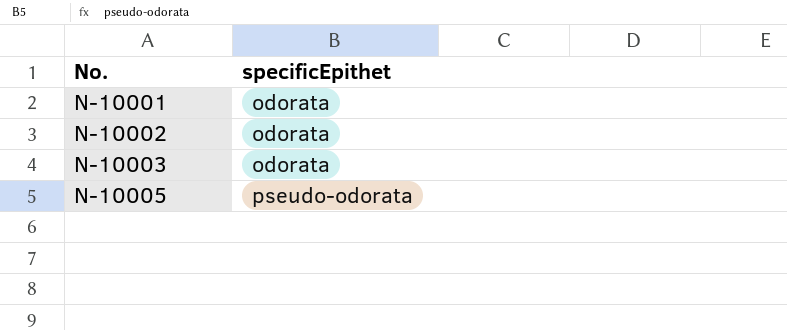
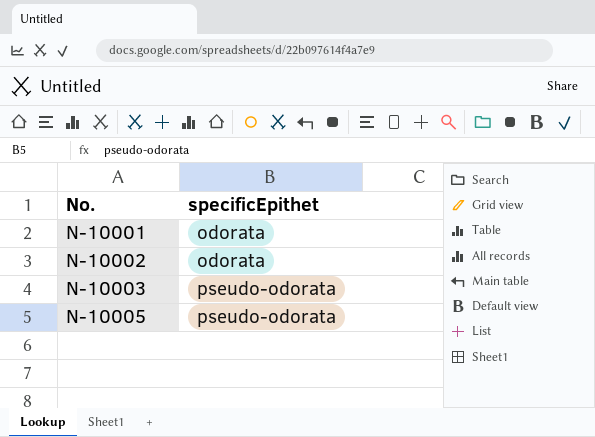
N-10003 | specificEpithet: odorata -> pseudo-odorata

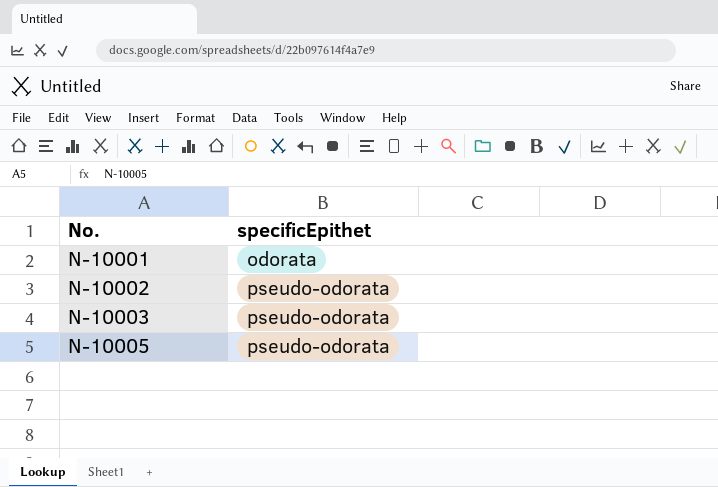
N-10002 | specificEpithet: odorata -> pseudo-odorata

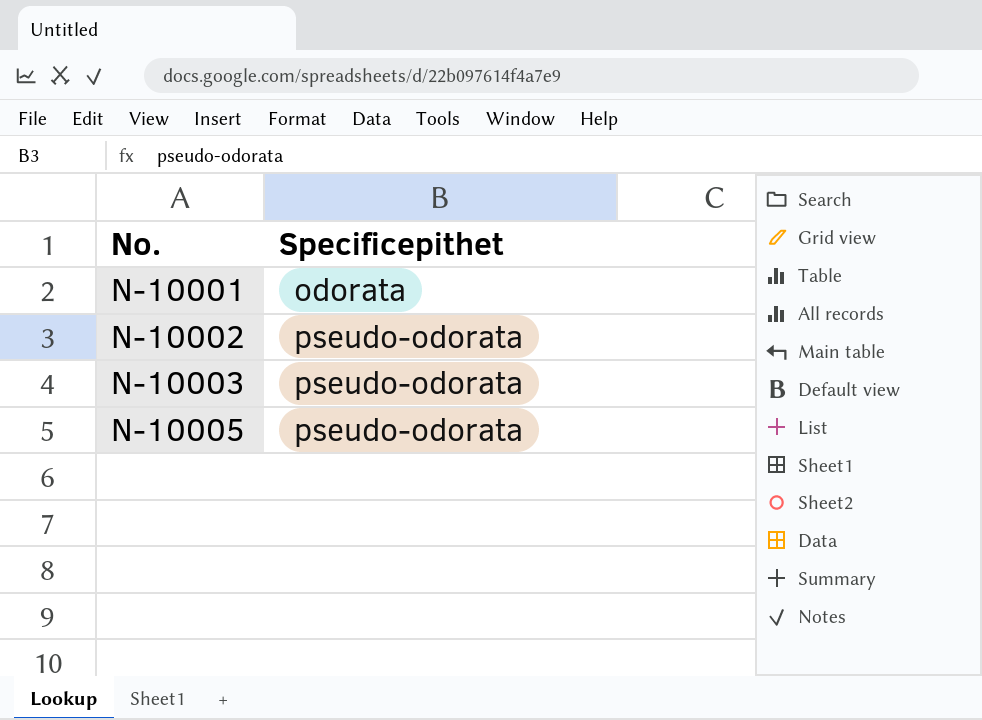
column name: specificEpithet -> Specificepithet

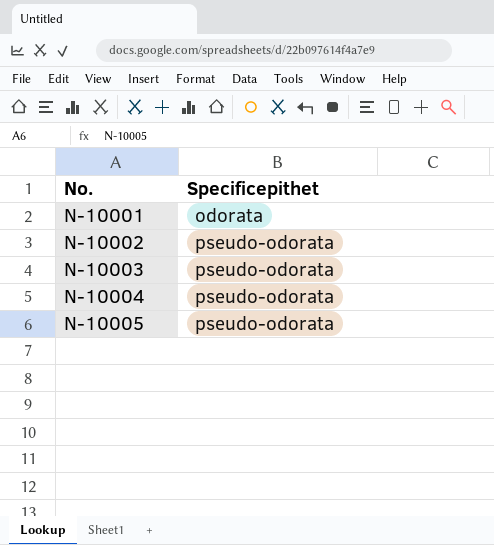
row N-10004: none -> pseudo-odorata

